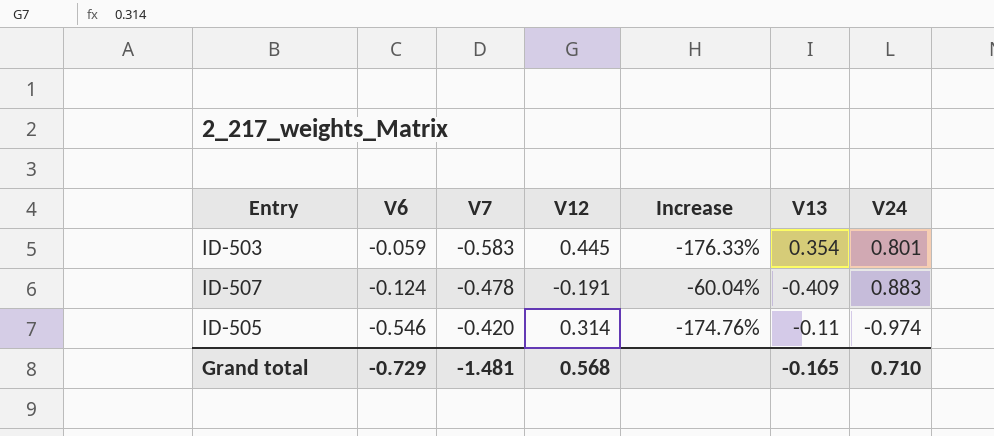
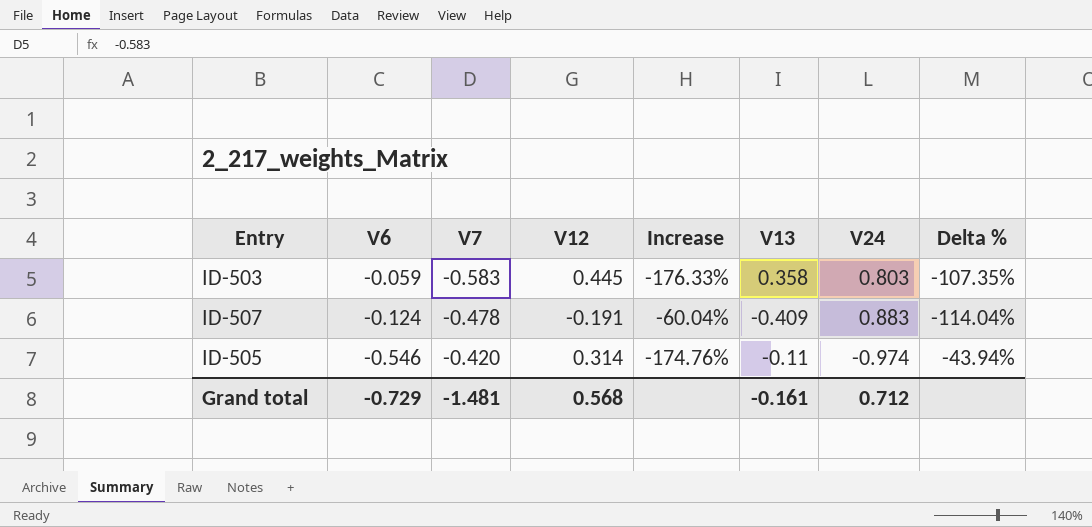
column Delta % | formula: none -> ([V6] - [V24]) / [V24]
ID-503 | V13: 0.354 -> 0.358
ID-503 | V24: 0.801 -> 0.803
Grand total | V13: -0.165 -> -0.161
Grand total | V24: 0.710 -> 0.712

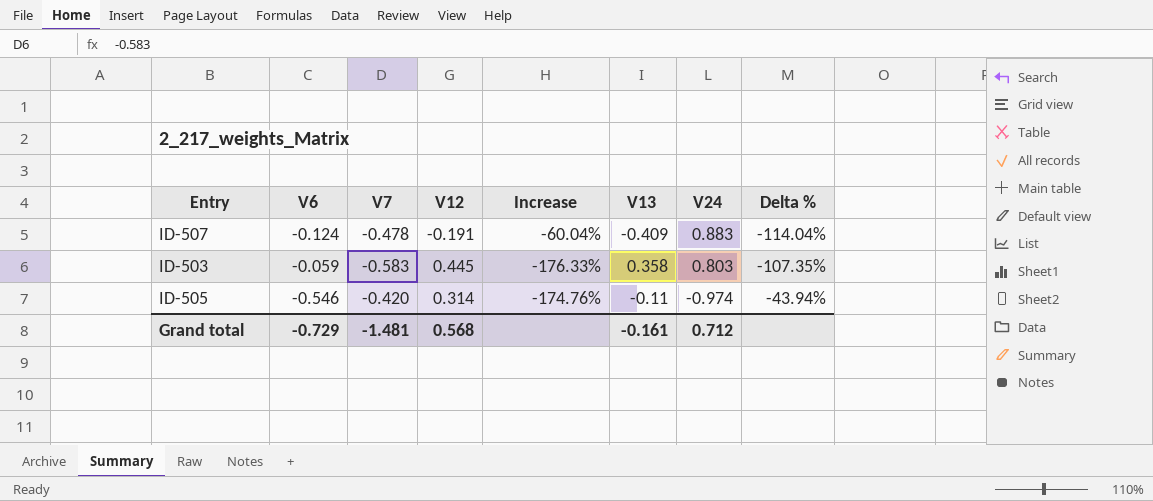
row order: V6 descending -> V24 descending

